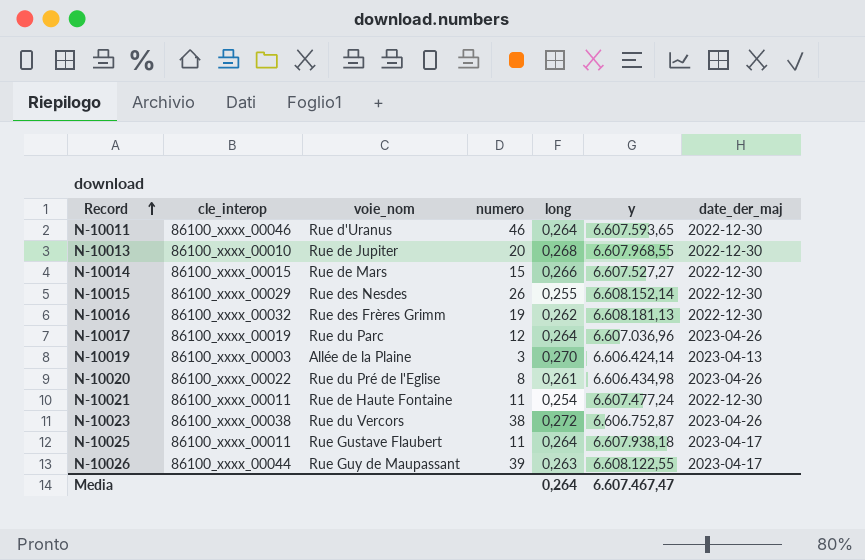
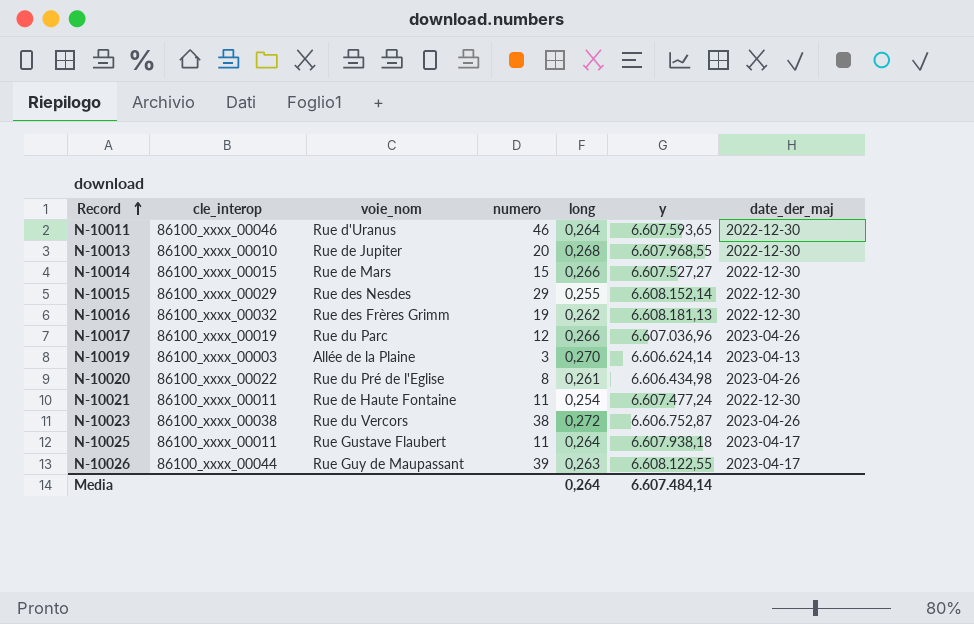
N-10015 | numero: 26 -> 29
N-10017 | long: 0,264 -> 0,266
N-10019 | y: 6.606.424,14 -> 6.606.624,14
Media | y: 6.607.467,47 -> 6.607.484,14

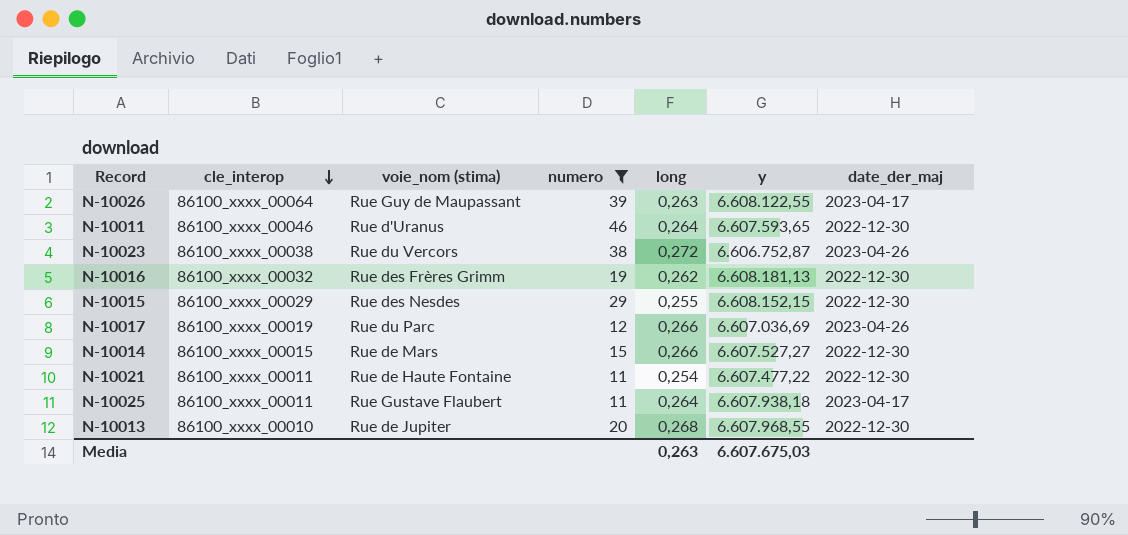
filter: none -> numero >= 11
row order: Record ascending -> cle_interop descending
column name: voie_nom -> voie_nom (stima)
N-10026 | cle_interop: 86100_xxxx_00044 -> 86100_xxxx_00064
N-10015 | y: 6.608.152,14 -> 6.608.152,15
N-10017 | y: 6.607.036,96 -> 6.607.036,69
N-10021 | y: 6.607.477,24 -> 6.607.477,22
Media | long: 0,264 -> 0,263
Media | y: 6.607.484,14 -> 6.607.675,03

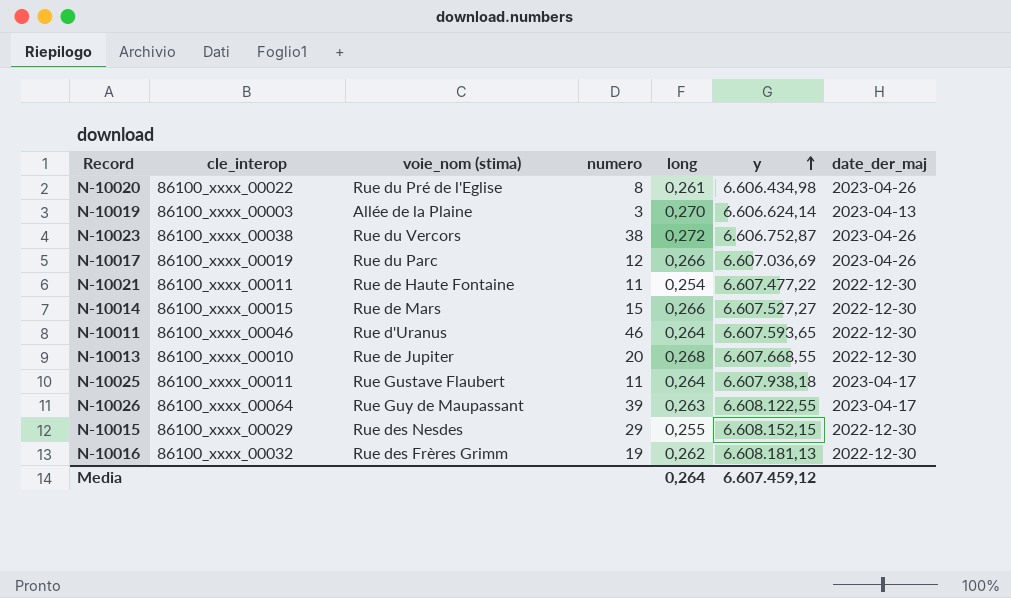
filter: numero >= 11 -> none
row order: cle_interop descending -> y ascending
N-10013 | y: 6.607.968,55 -> 6.607.668,55
Media | long: 0,263 -> 0,264
Media | y: 6.607.675,03 -> 6.607.459,12

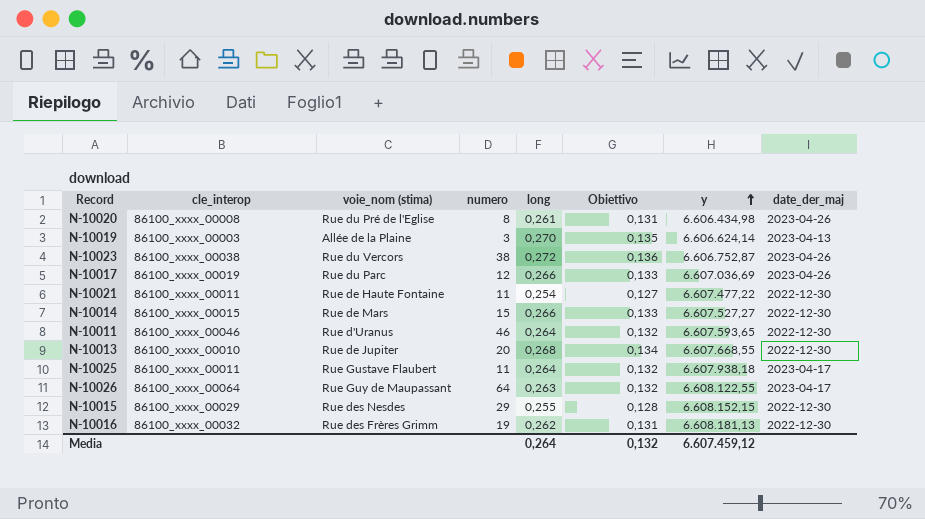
column Obiettivo | formula: none -> [long] * 0,5
N-10020 | cle_interop: 86100_xxxx_00022 -> 86100_xxxx_00008
N-10026 | numero: 39 -> 64

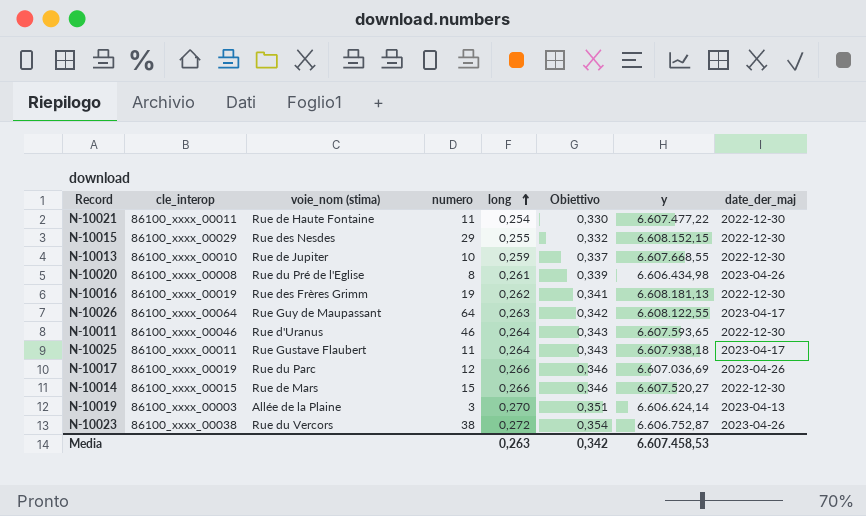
row order: y ascending -> long ascending
column Obiettivo | formula: [long] * 0,5 -> [long] * 1,3
N-10013 | numero: 20 -> 10
N-10013 | long: 0,268 -> 0,259
N-10016 | cle_interop: 86100_xxxx_00032 -> 86100_xxxx_00019
N-10014 | y: 6.607.527,27 -> 6.607.520,27
Media | long: 0,264 -> 0,263
Media | Obiettivo: 0,132 -> 0,342
Media | y: 6.607.459,12 -> 6.607.458,53

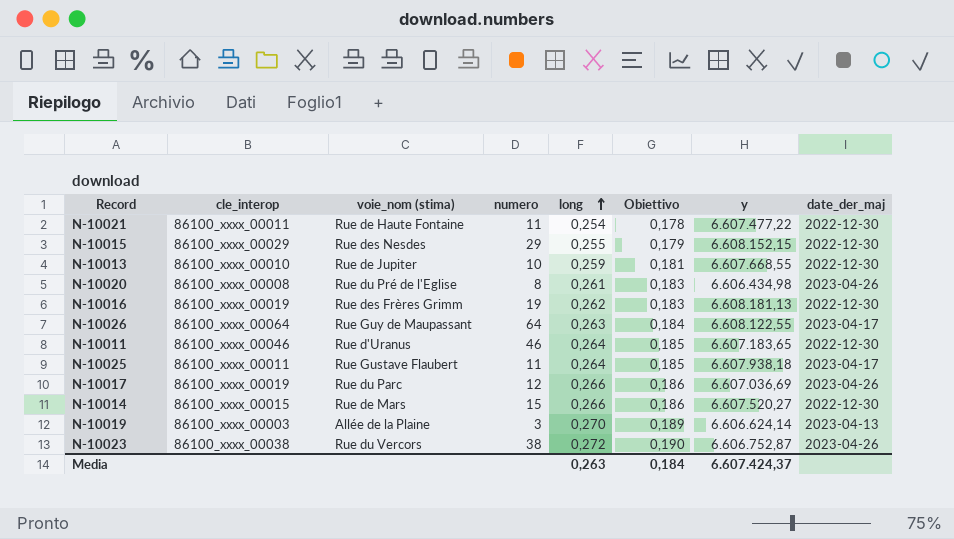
column Obiettivo | formula: [long] * 1,3 -> [long] * 0,7
N-10011 | y: 6.607.593,65 -> 6.607.183,65
Media | Obiettivo: 0,342 -> 0,184
Media | y: 6.607.458,53 -> 6.607.424,37

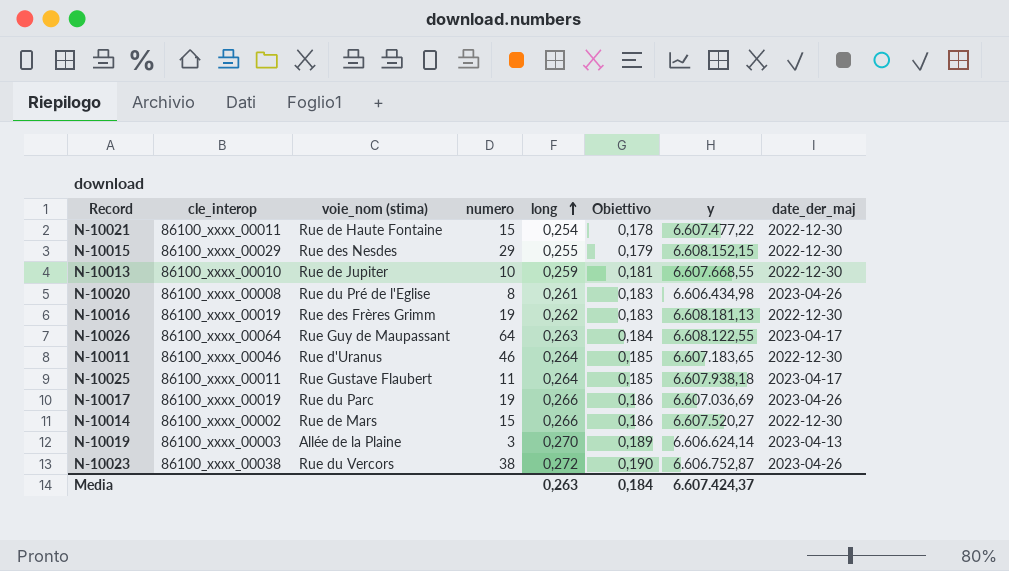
N-10021 | numero: 11 -> 15
N-10017 | numero: 12 -> 19
N-10014 | cle_interop: 86100_xxxx_00015 -> 86100_xxxx_00002

